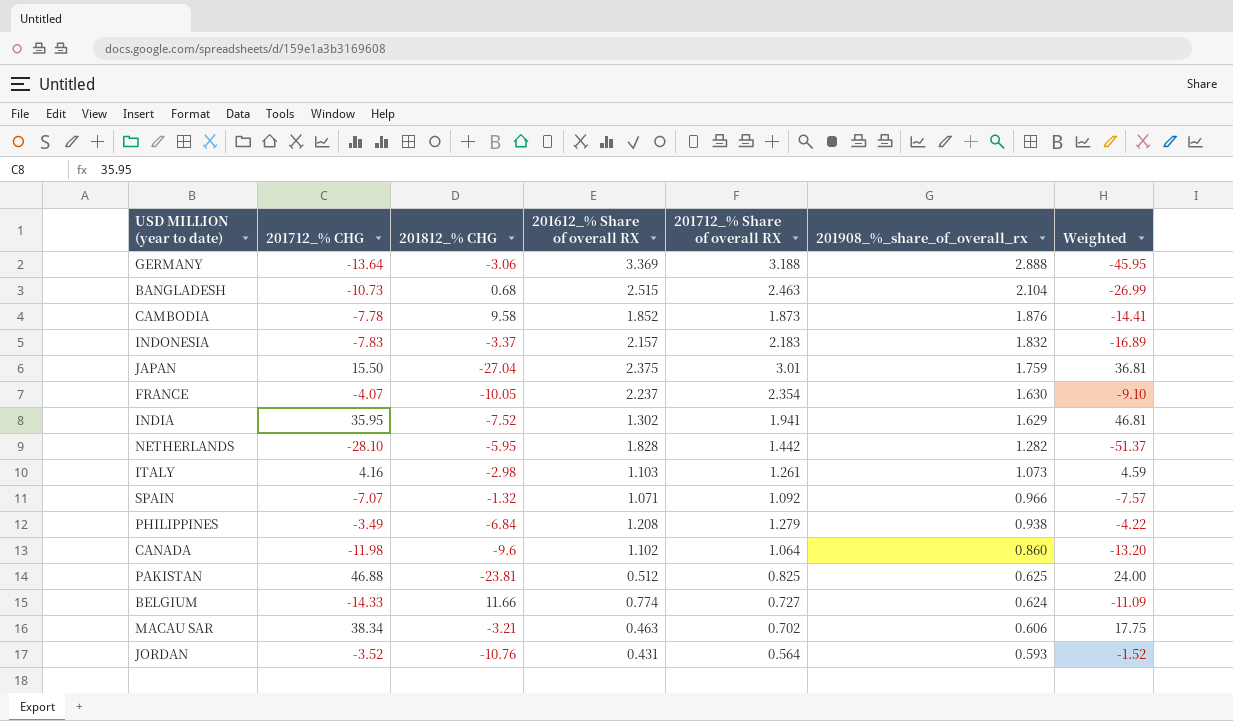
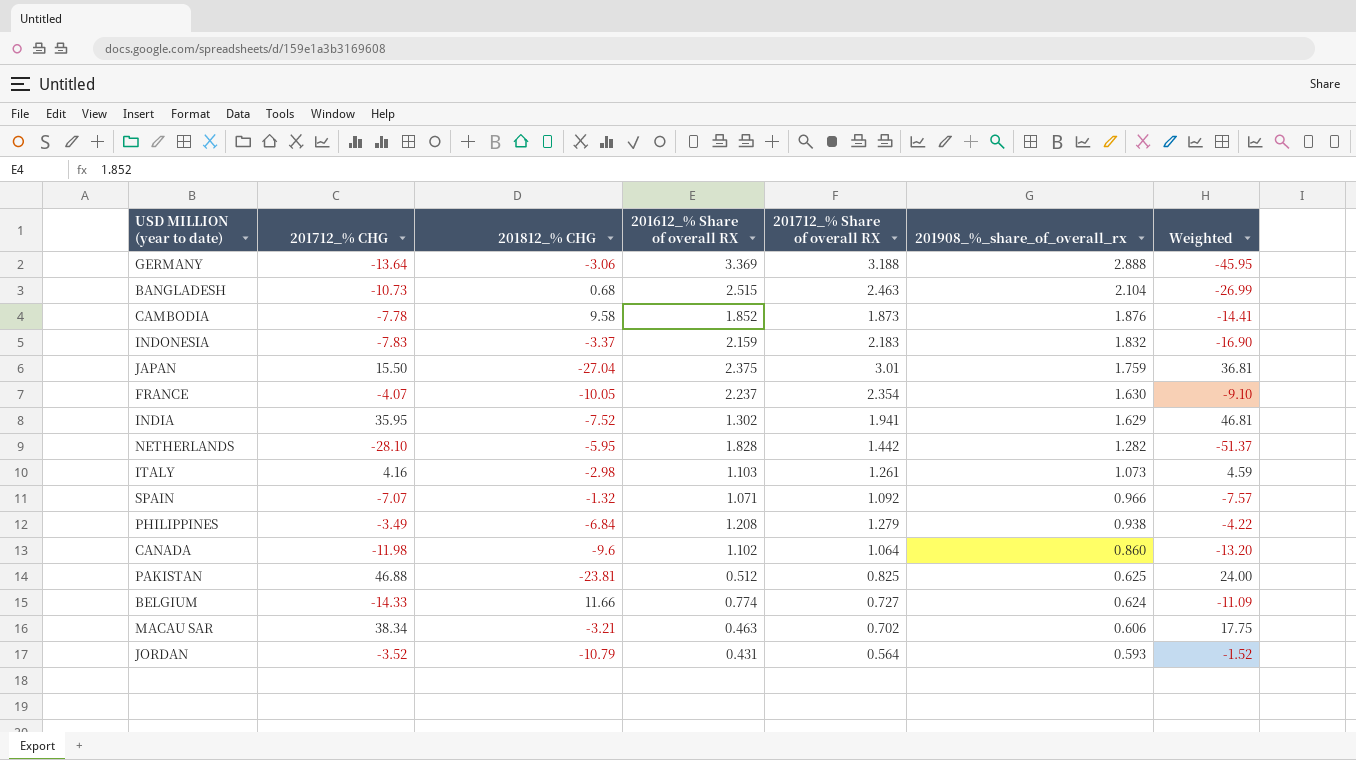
INDONESIA | 201612_% Share of overall RX: 2.157 -> 2.159
INDONESIA | Weighted: -16.89 -> -16.90
JORDAN | 201812_% CHG: -10.76 -> -10.79

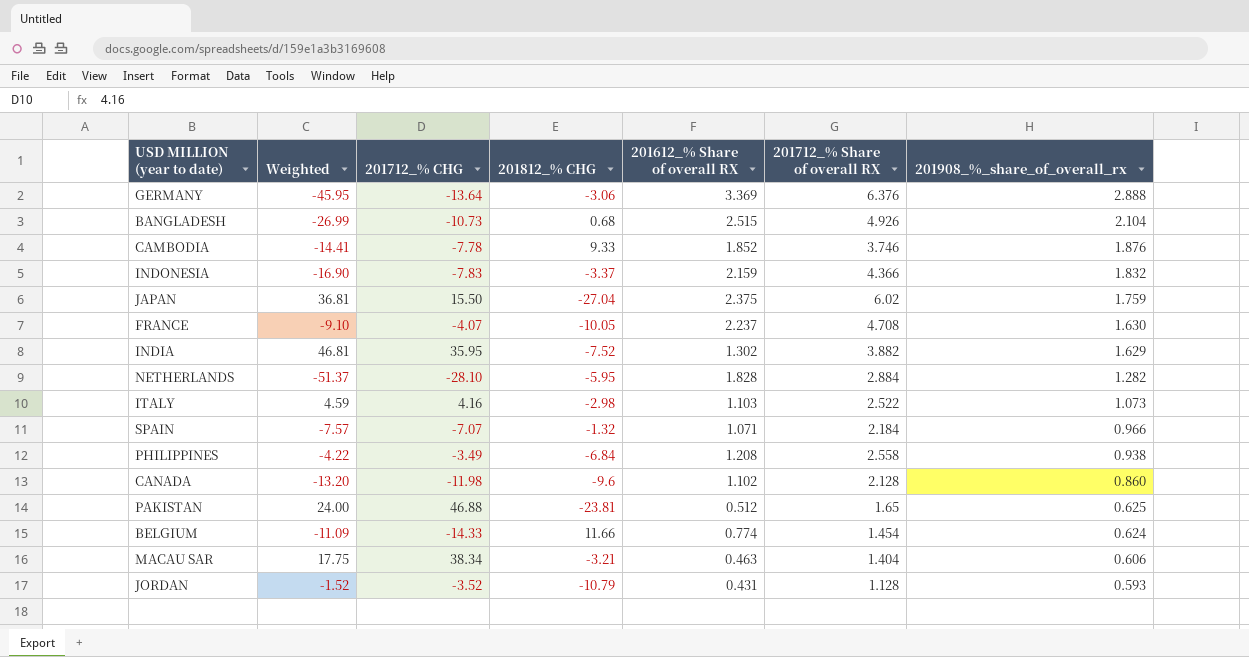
column Weighted | position: 7 -> 2
GERMANY | 201712_% Share of overall RX: 3.188 -> 6.376
BANGLADESH | 201712_% Share of overall RX: 2.463 -> 4.926
CAMBODIA | 201812_% CHG: 9.58 -> 9.33
CAMBODIA | 201712_% Share of overall RX: 1.873 -> 3.746
INDONESIA | 201712_% Share of overall RX: 2.183 -> 4.366
JAPAN | 201712_% Share of overall RX: 3.01 -> 6.02
FRANCE | 201712_% Share of overall RX: 2.354 -> 4.708
INDIA | 201712_% Share of overall RX: 1.941 -> 3.882
NETHERLANDS | 201712_% Share of overall RX: 1.442 -> 2.884
ITALY | 201712_% Share of overall RX: 1.261 -> 2.522
SPAIN | 201712_% Share of overall RX: 1.092 -> 2.184
PHILIPPINES | 201712_% Share of overall RX: 1.279 -> 2.558
CANADA | 201712_% Share of overall RX: 1.064 -> 2.128
PAKISTAN | 201712_% Share of overall RX: 0.825 -> 1.65
BELGIUM | 201712_% Share of overall RX: 0.727 -> 1.454
MACAU SAR | 201712_% Share of overall RX: 0.702 -> 1.404
JORDAN | 201712_% Share of overall RX: 0.564 -> 1.128

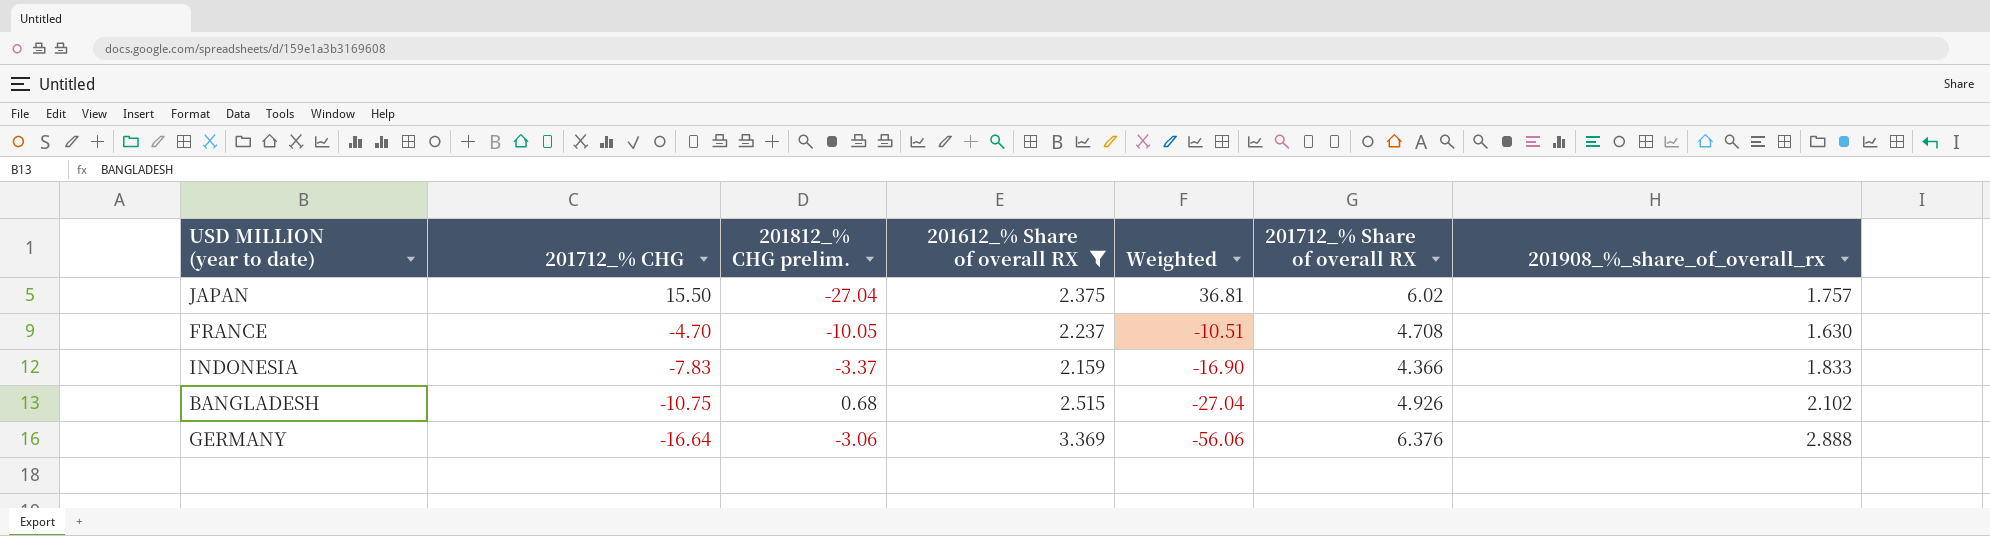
filter: none -> 201612_% Share of overall RX >= 2.159
row order: 201908_%_share_of_overall_rx descending -> 201712_% CHG descending
column name: 201812_% CHG -> 201812_% CHG prelim.
column Weighted | position: 2 -> 5
JAPAN | 201908_%_share_of_overall_rx: 1.759 -> 1.757
FRANCE | 201712_% CHG: -4.07 -> -4.70
FRANCE | Weighted: -9.10 -> -10.51
INDONESIA | 201908_%_share_of_overall_rx: 1.832 -> 1.833
BANGLADESH | 201712_% CHG: -10.73 -> -10.75
BANGLADESH | Weighted: -26.99 -> -27.04
BANGLADESH | 201908_%_share_of_overall_rx: 2.104 -> 2.102
GERMANY | 201712_% CHG: -13.64 -> -16.64
GERMANY | Weighted: -45.95 -> -56.06

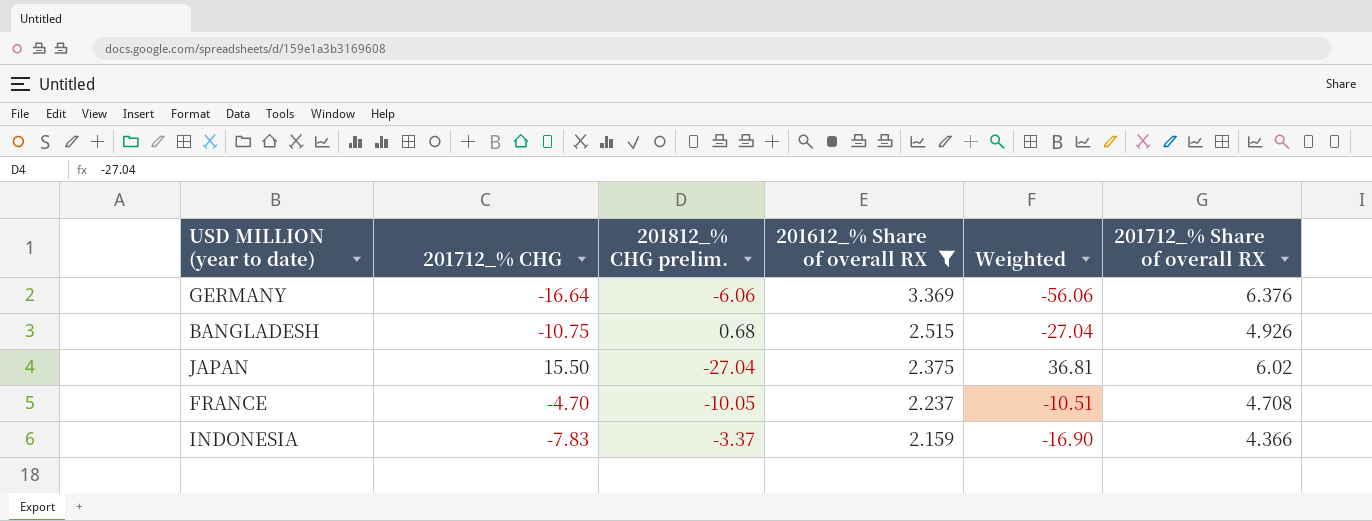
row order: 201712_% CHG descending -> 201612_% Share of overall RX descending
column 201908_%_share_of_overall_rx | position: 7 -> none
GERMANY | 201812_% CHG prelim.: -3.06 -> -6.06

